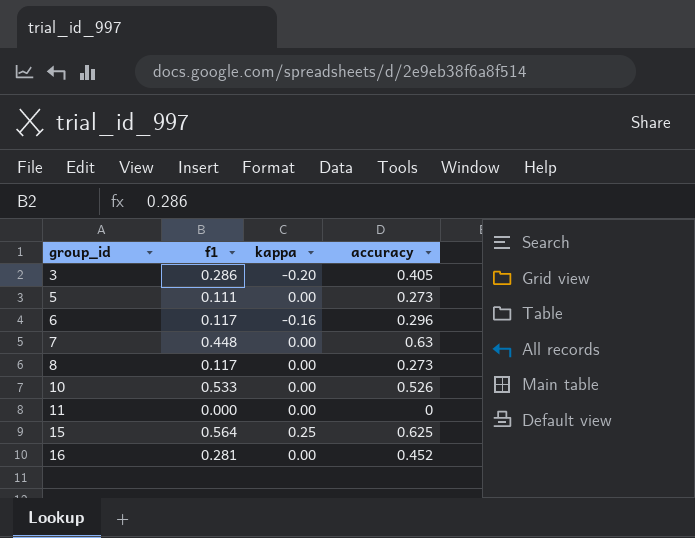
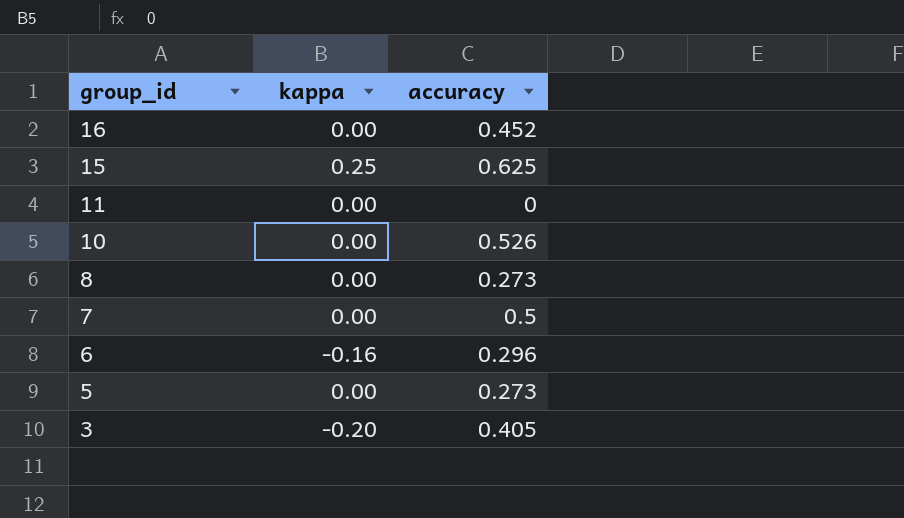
row order: group_id ascending -> group_id descending
column f1 | position: 2 -> none
7 | accuracy: 0.63 -> 0.5

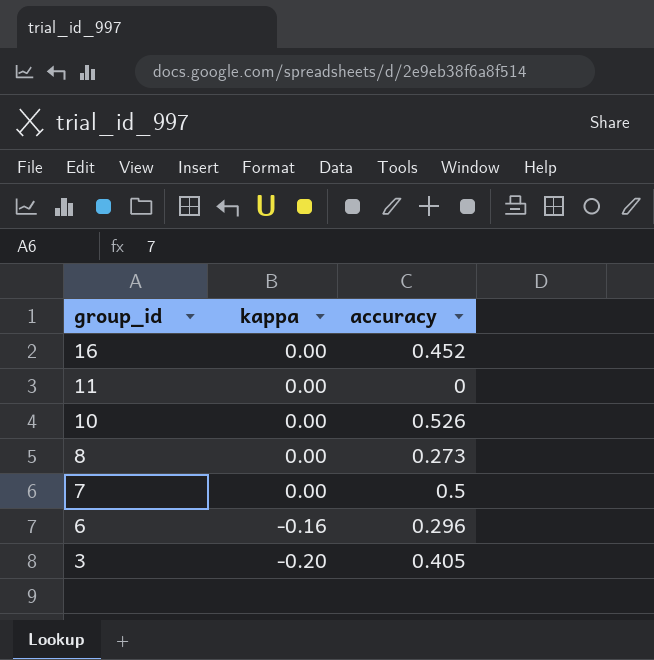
row 15: 0.25 | 0.625 -> none
row 5: 0.00 | 0.273 -> none

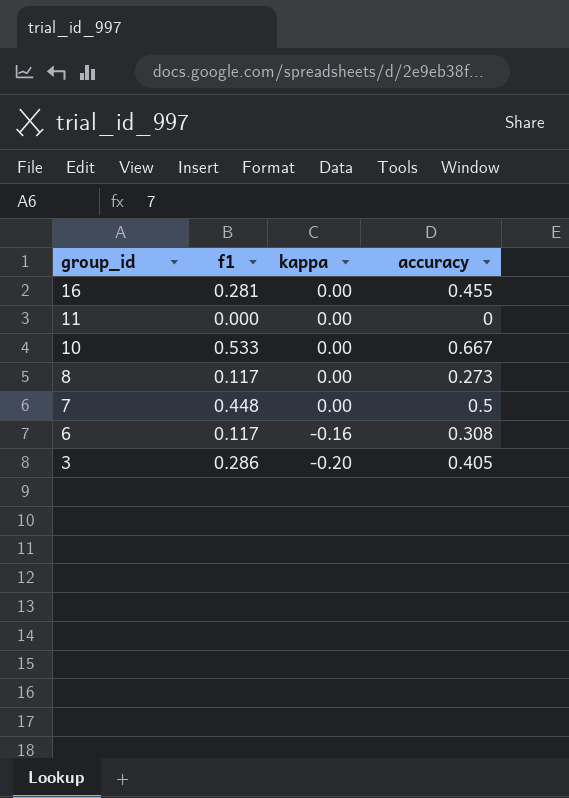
column f1 | position: none -> 2
16 | accuracy: 0.452 -> 0.455
10 | accuracy: 0.526 -> 0.667
6 | accuracy: 0.296 -> 0.308

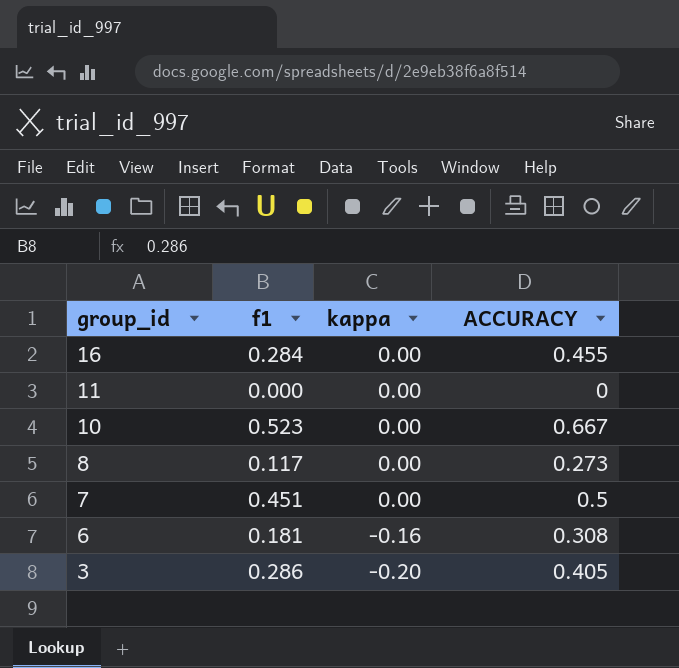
column name: accuracy -> ACCURACY
16 | f1: 0.281 -> 0.284
10 | f1: 0.533 -> 0.523
7 | f1: 0.448 -> 0.451
6 | f1: 0.117 -> 0.181

